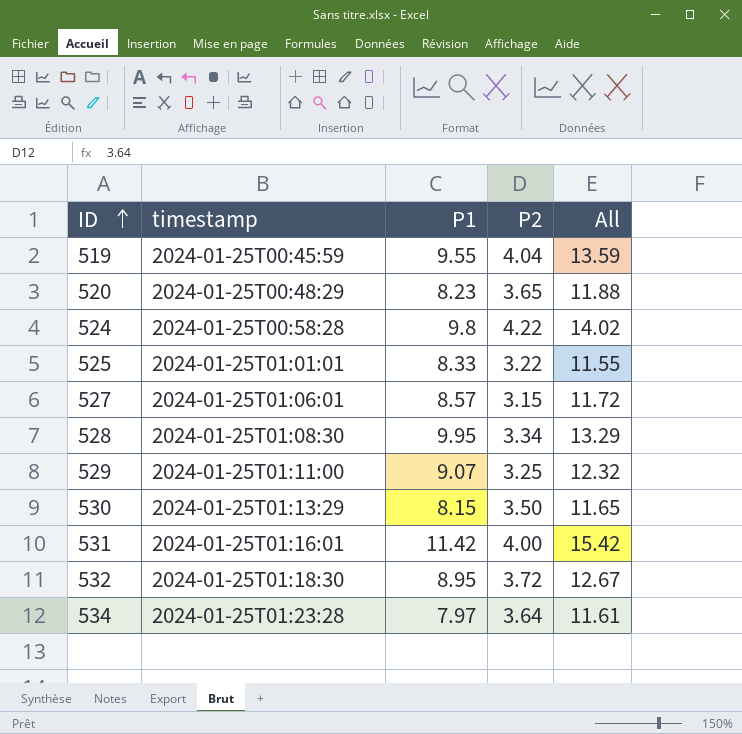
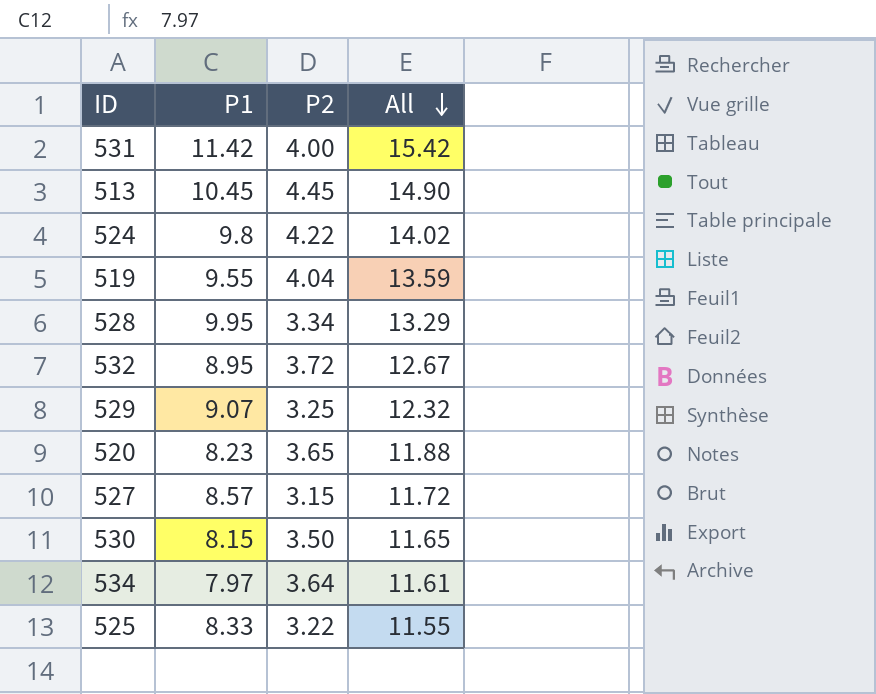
row order: ID ascending -> All descending
column timestamp | position: 2 -> none
row 513: none -> 10.45 | 4.45 | 14.90

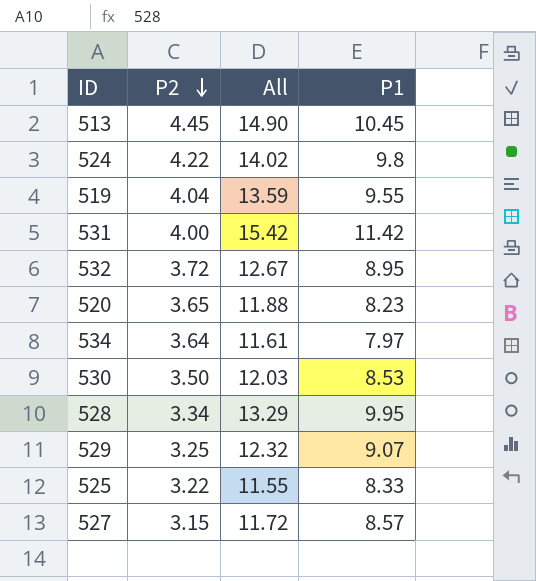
row order: All descending -> P2 descending
column P1 | position: 2 -> 4
530 | All: 11.65 -> 12.03
530 | P1: 8.15 -> 8.53

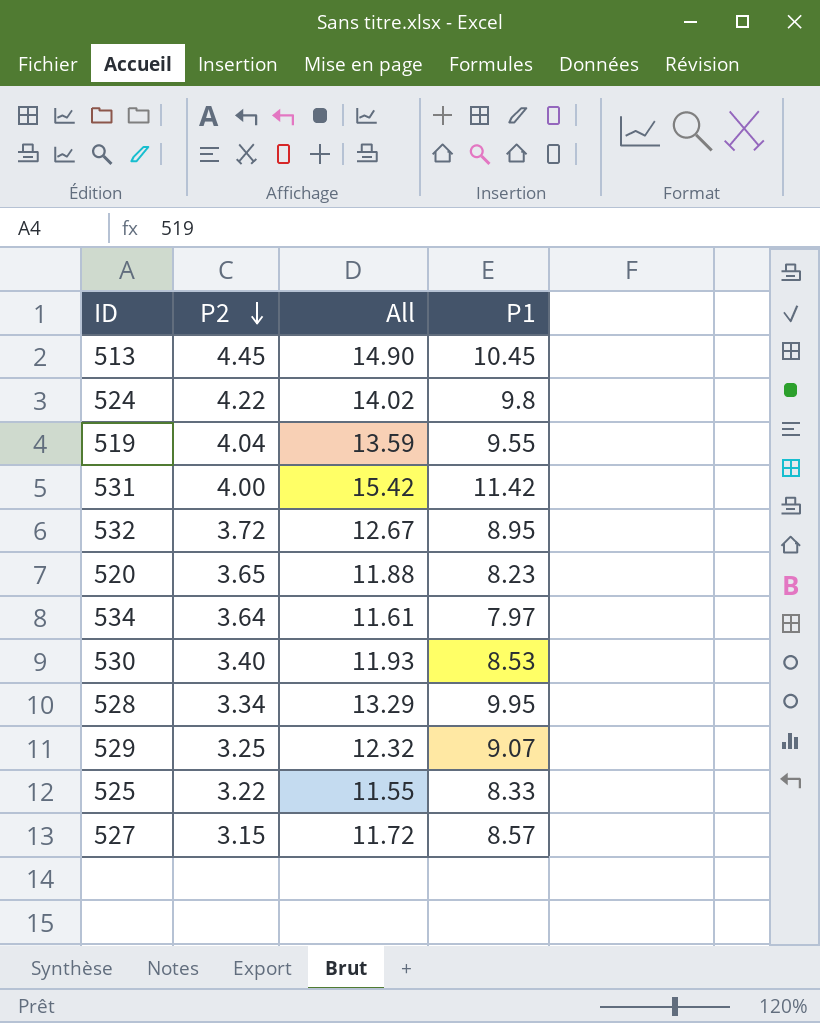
530 | P2: 3.50 -> 3.40
530 | All: 12.03 -> 11.93

